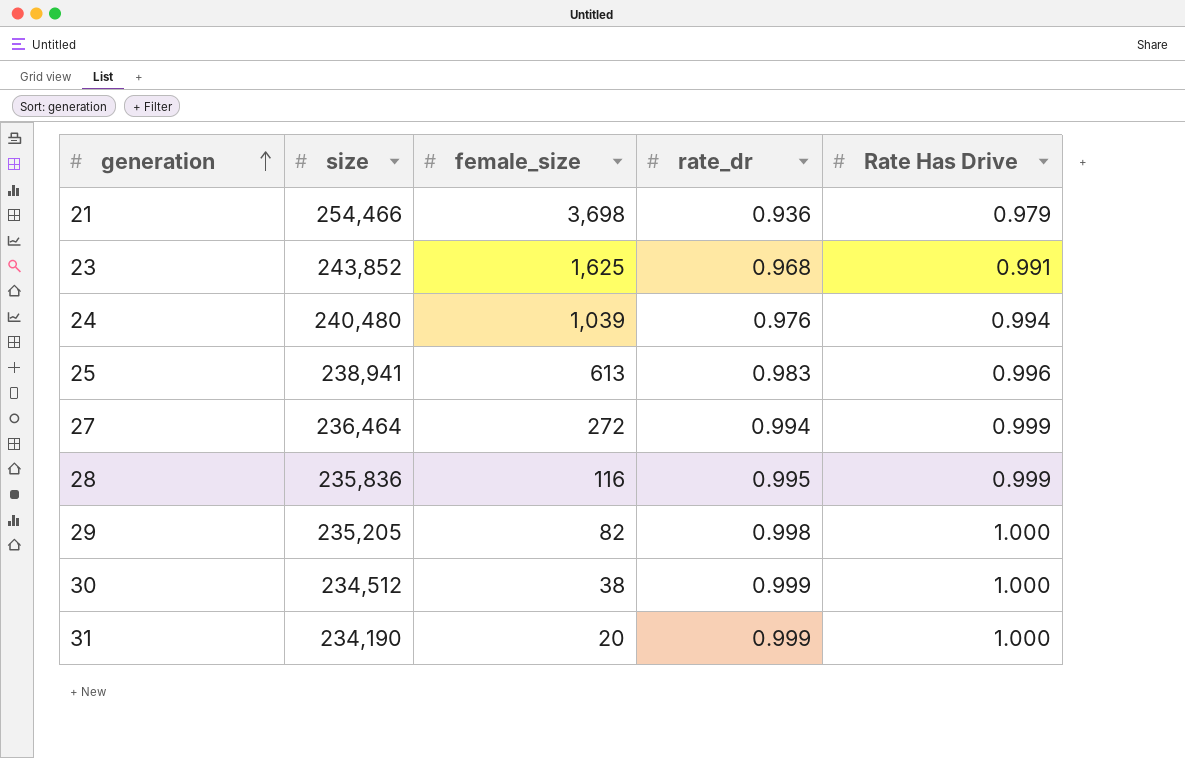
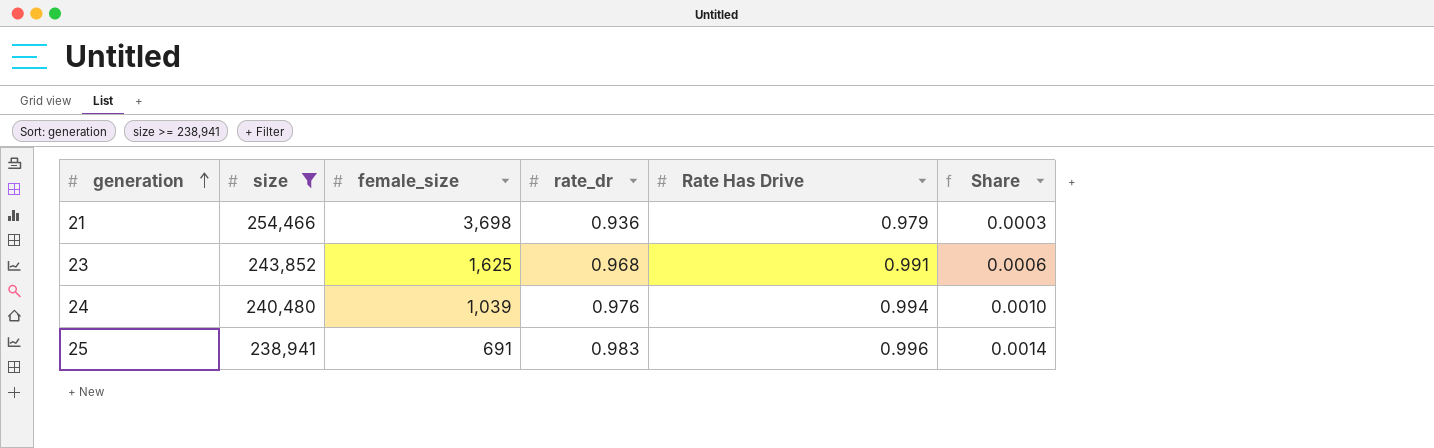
filter: none -> size >= 238,941
column Share | formula: none -> [Rate Has Drive] / [female_size]
25 | female_size: 613 -> 691

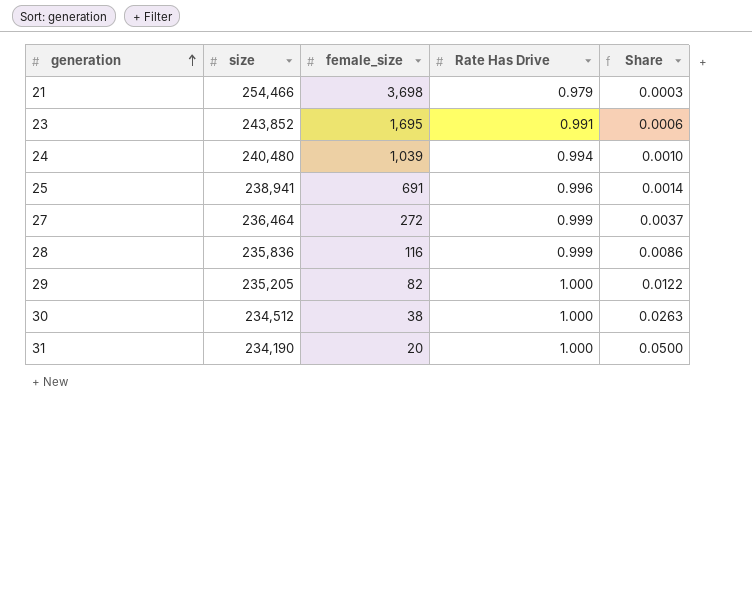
filter: size >= 238,941 -> none
column rate_dr | position: 4 -> none
23 | female_size: 1,625 -> 1,695

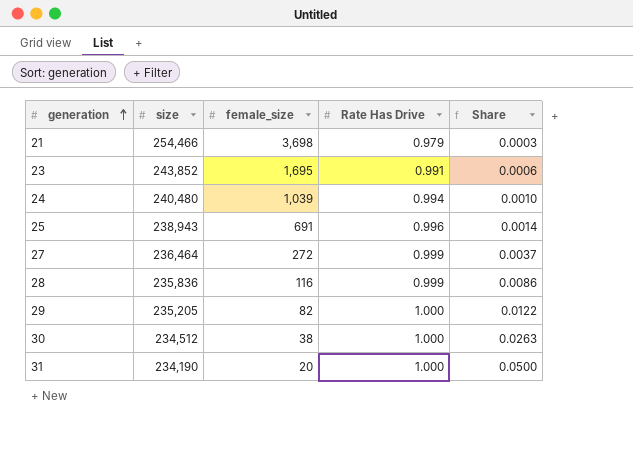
25 | size: 238,941 -> 238,943

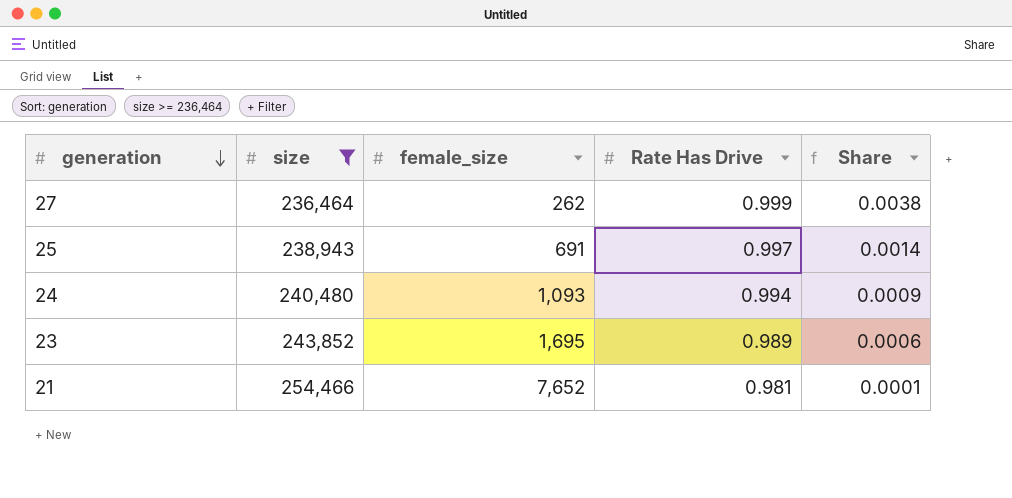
filter: none -> size >= 236,464
row order: generation ascending -> generation descending
27 | female_size: 272 -> 262
27 | Share: 0.0037 -> 0.0038
25 | Rate Has Drive: 0.996 -> 0.997
24 | female_size: 1,039 -> 1,093
24 | Share: 0.0010 -> 0.0009
23 | Rate Has Drive: 0.991 -> 0.989
21 | female_size: 3,698 -> 7,652
21 | Rate Has Drive: 0.979 -> 0.981
21 | Share: 0.0003 -> 0.0001

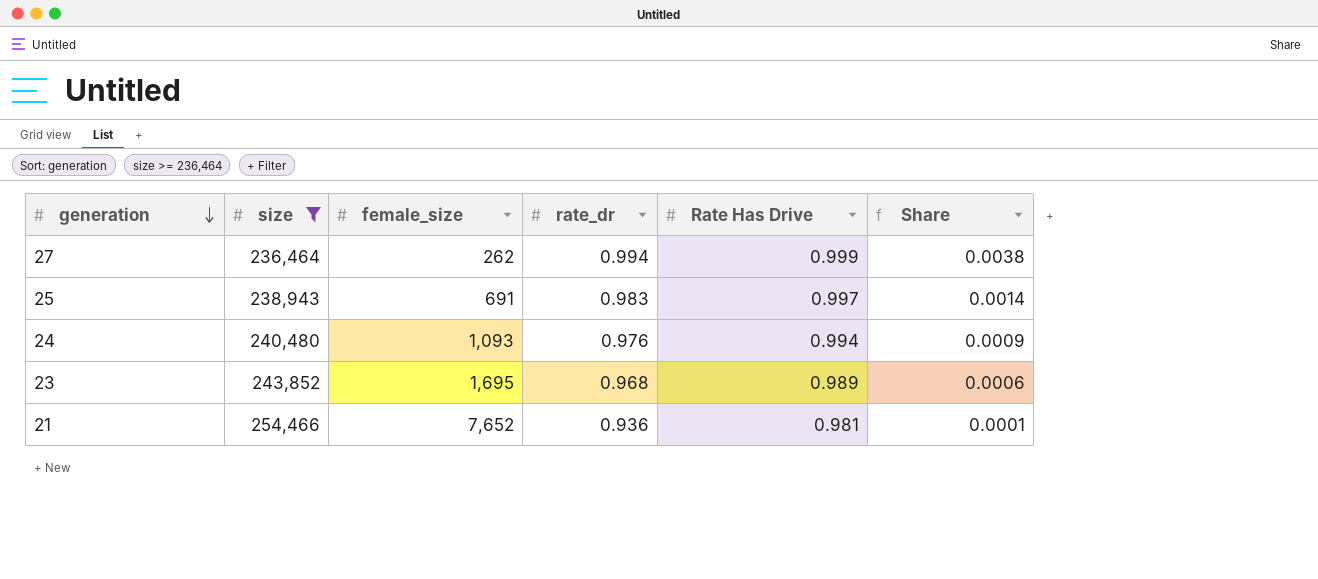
column rate_dr | position: none -> 4

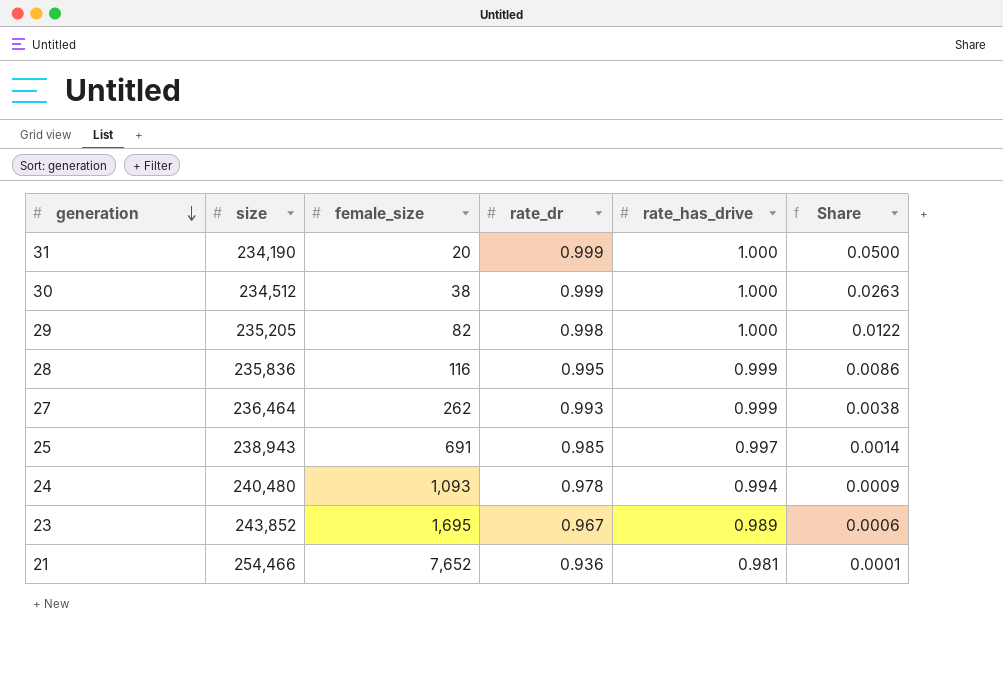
filter: size >= 236,464 -> none
column name: Rate Has Drive -> rate_has_drive
27 | rate_dr: 0.994 -> 0.993
25 | rate_dr: 0.983 -> 0.985
24 | rate_dr: 0.976 -> 0.978
23 | rate_dr: 0.968 -> 0.967

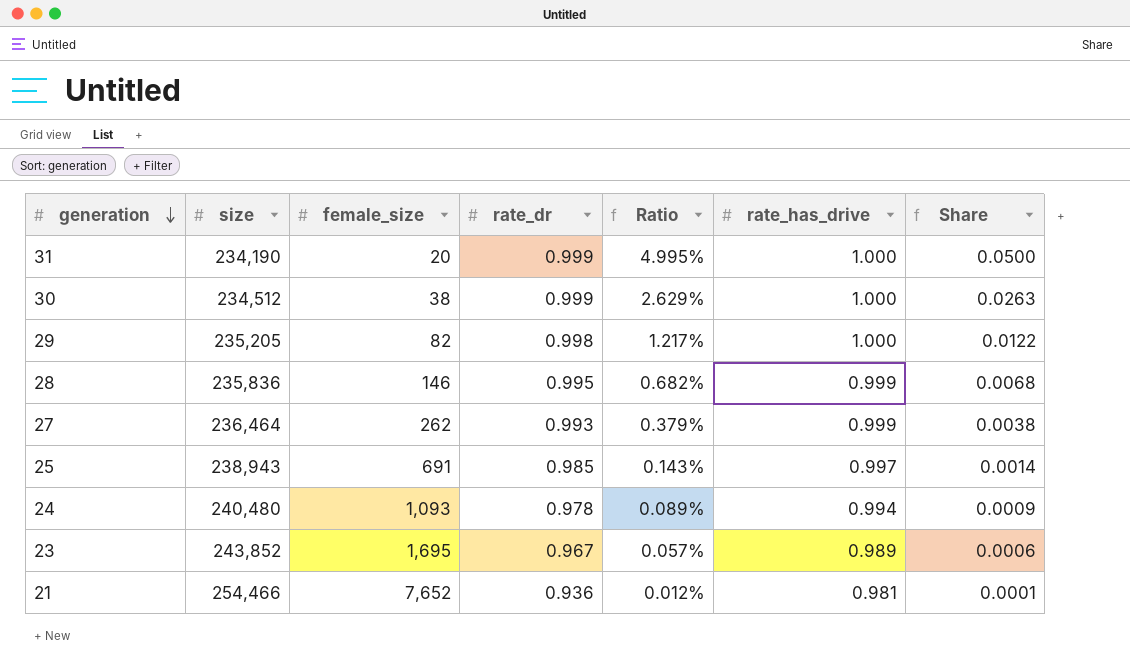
column Ratio | formula: none -> [rate_dr] / [female_size]
28 | female_size: 116 -> 146
28 | Share: 0.0086 -> 0.0068

